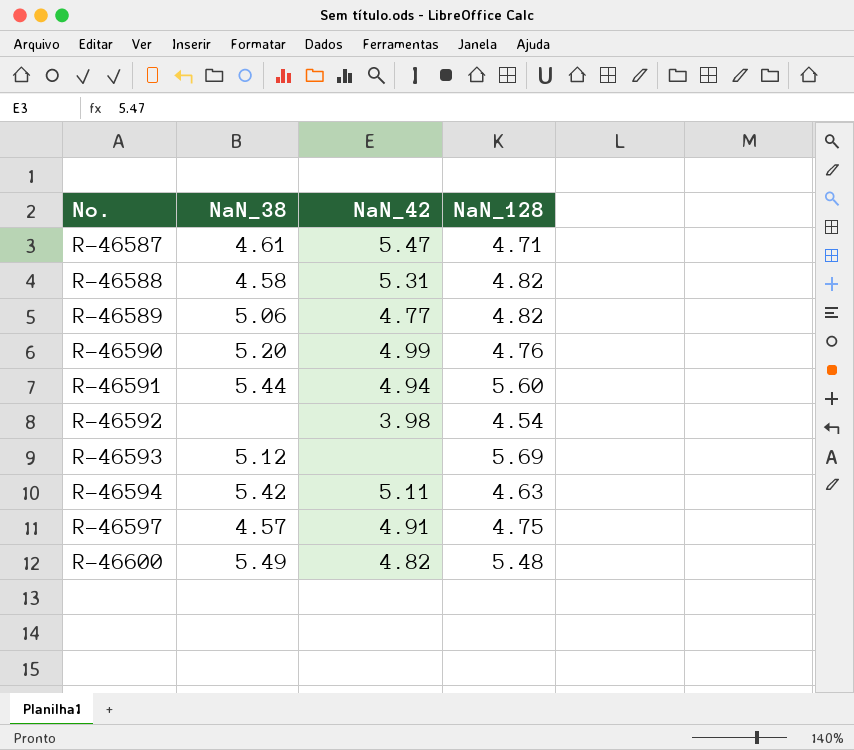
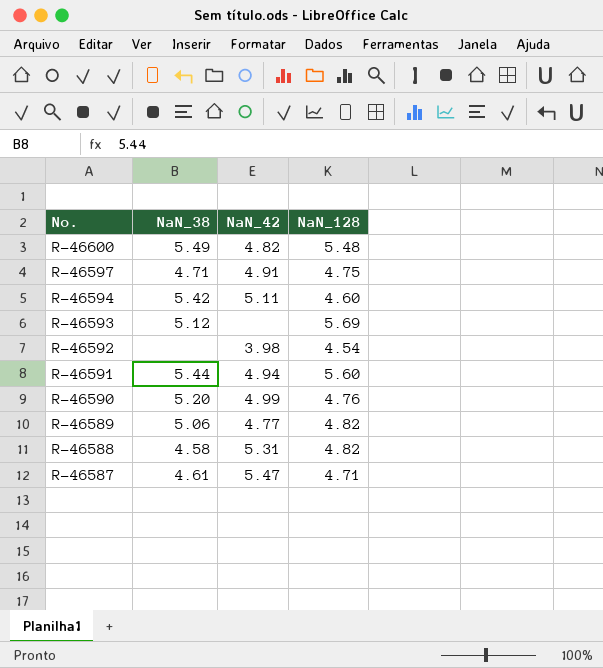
row order: No. ascending -> No. descending
R-46597 | NaN_38: 4.57 -> 4.71
R-46594 | NaN_128: 4.63 -> 4.60

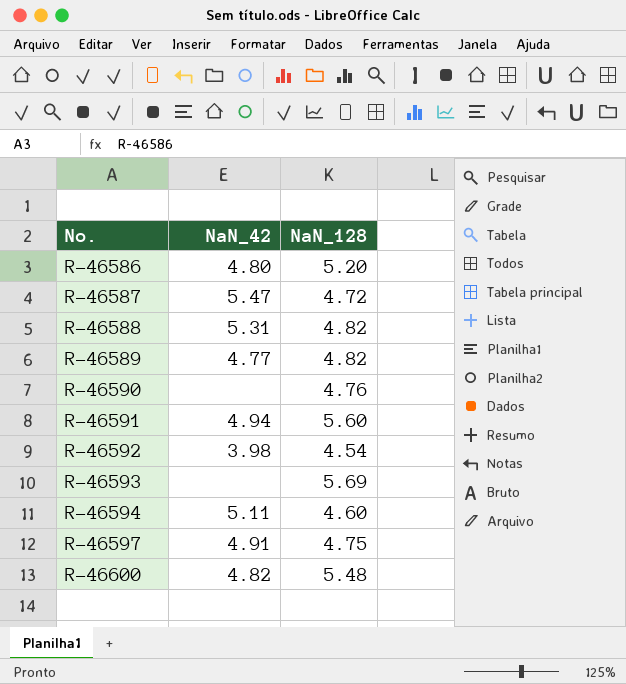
row order: No. descending -> No. ascending
column NaN_38 | position: 2 -> none
row R-46586: none -> 4.80 | 5.20
R-46587 | NaN_128: 4.71 -> 4.72
R-46590 | NaN_42: 4.99 -> none

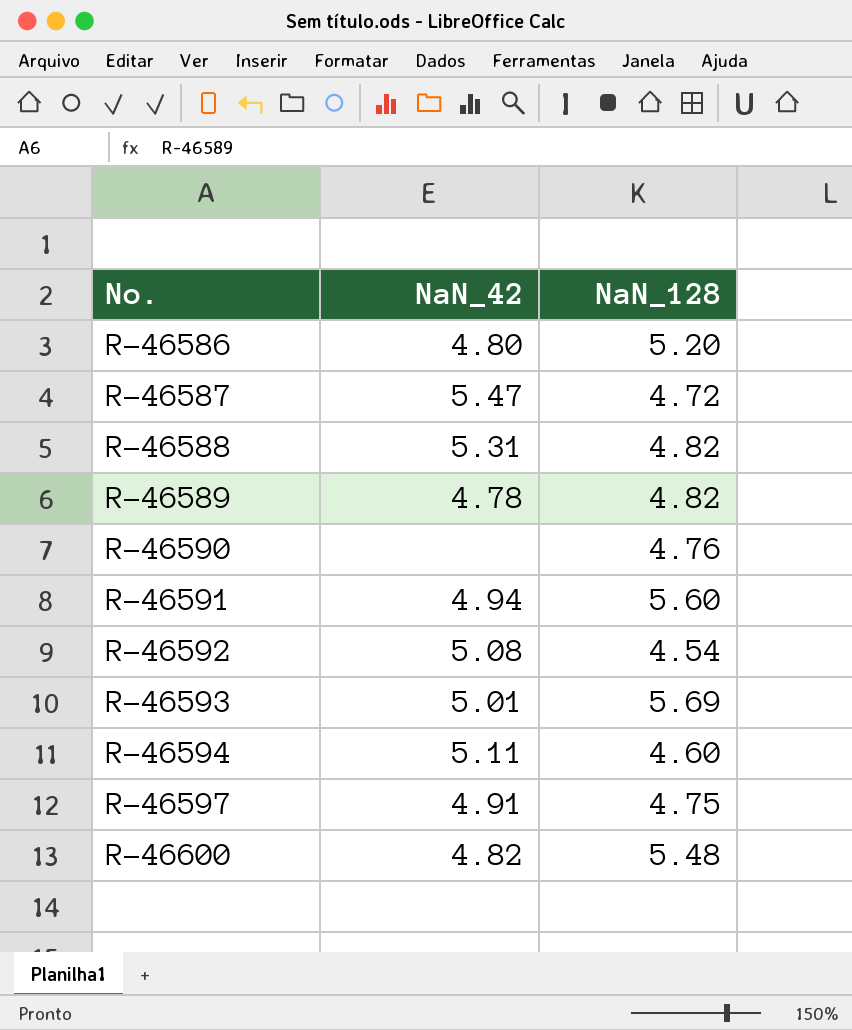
R-46589 | NaN_42: 4.77 -> 4.78
R-46592 | NaN_42: 3.98 -> 5.08
R-46593 | NaN_42: none -> 5.01

